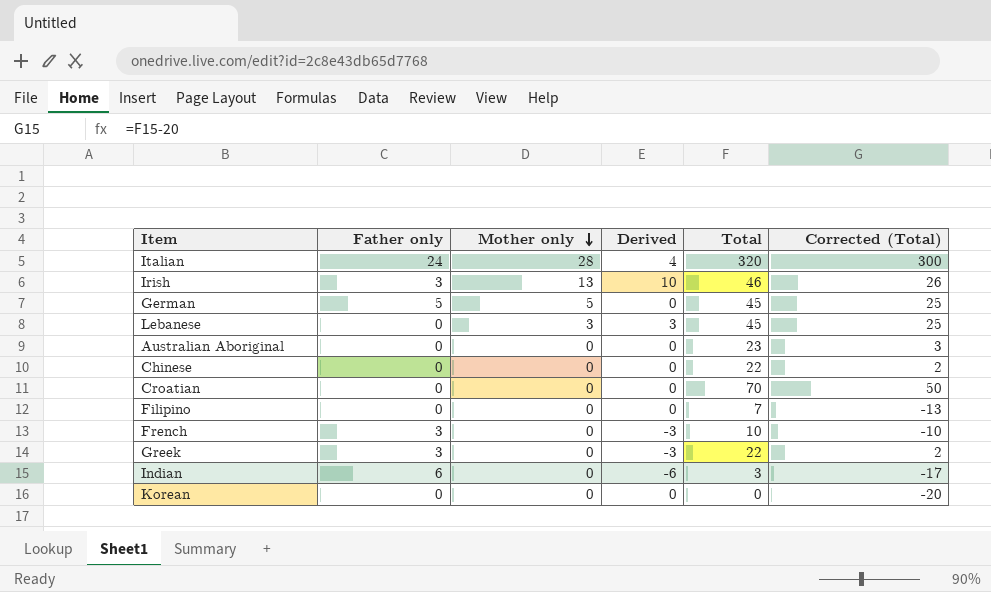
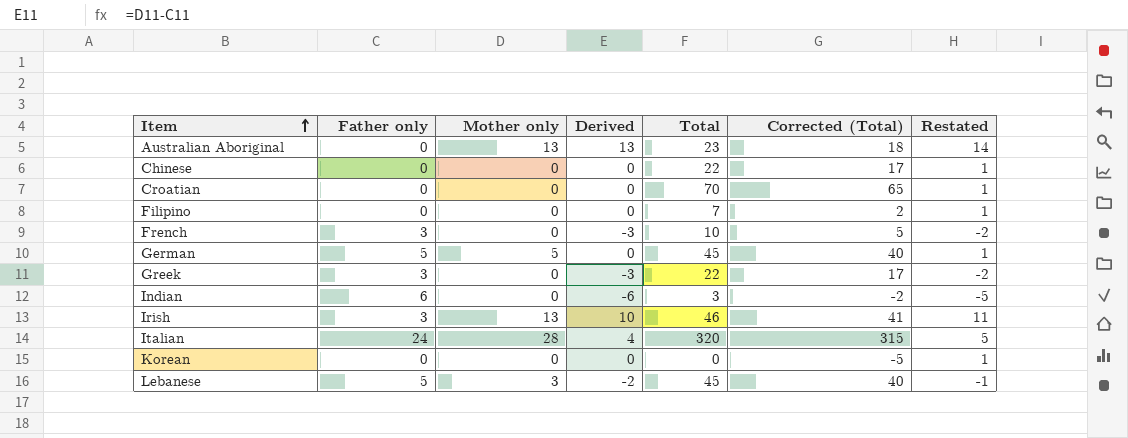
row order: Mother only descending -> Item ascending
column Corrected (Total) | formula: [Total] - 20 -> [Total] - 5
column Restated | formula: none -> [Derived] + 1
Australian Aboriginal | Mother only: 0 -> 13
Australian Aboriginal | Derived: 0 -> 13
Lebanese | Father only: 0 -> 5
Lebanese | Derived: 3 -> -2

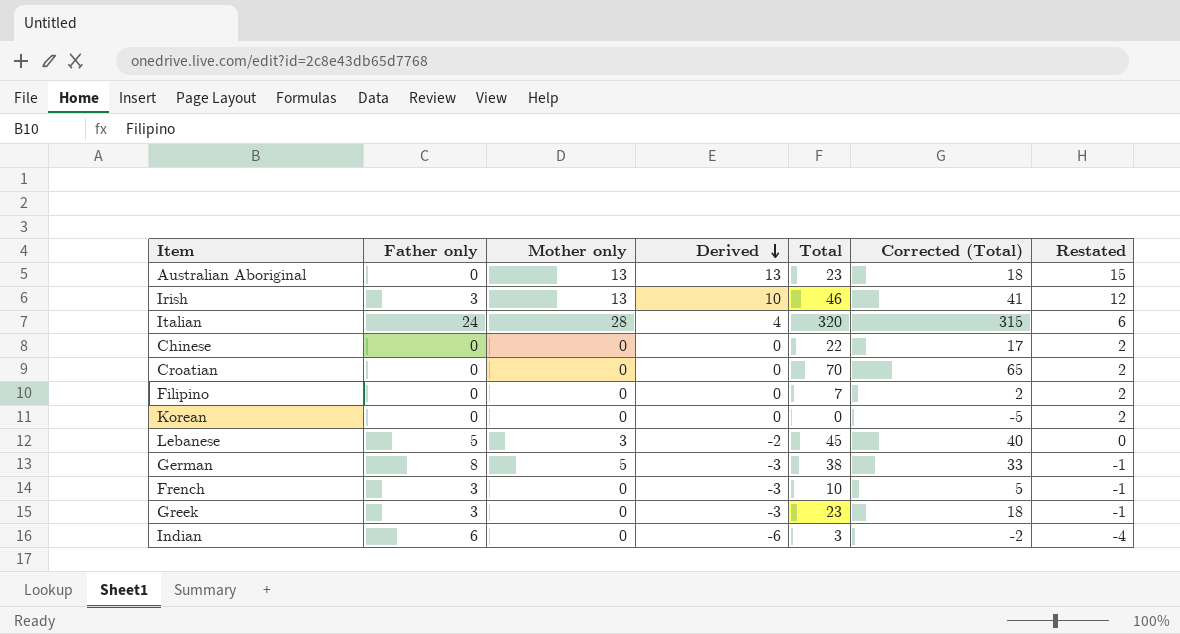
row order: Item ascending -> Derived descending
column Restated | formula: [Derived] + 1 -> [Derived] + 2
German | Father only: 5 -> 8
German | Derived: 0 -> -3
German | Total: 45 -> 38
German | Corrected (Total): 40 -> 33
Greek | Total: 22 -> 23
Greek | Corrected (Total): 17 -> 18

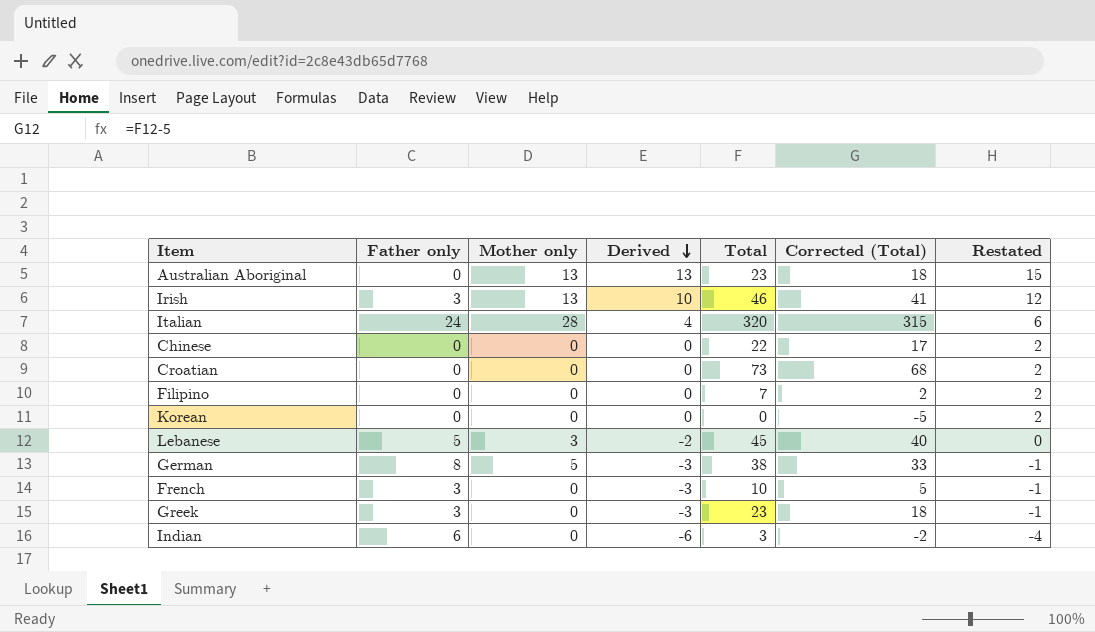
Croatian | Total: 70 -> 73
Croatian | Corrected (Total): 65 -> 68

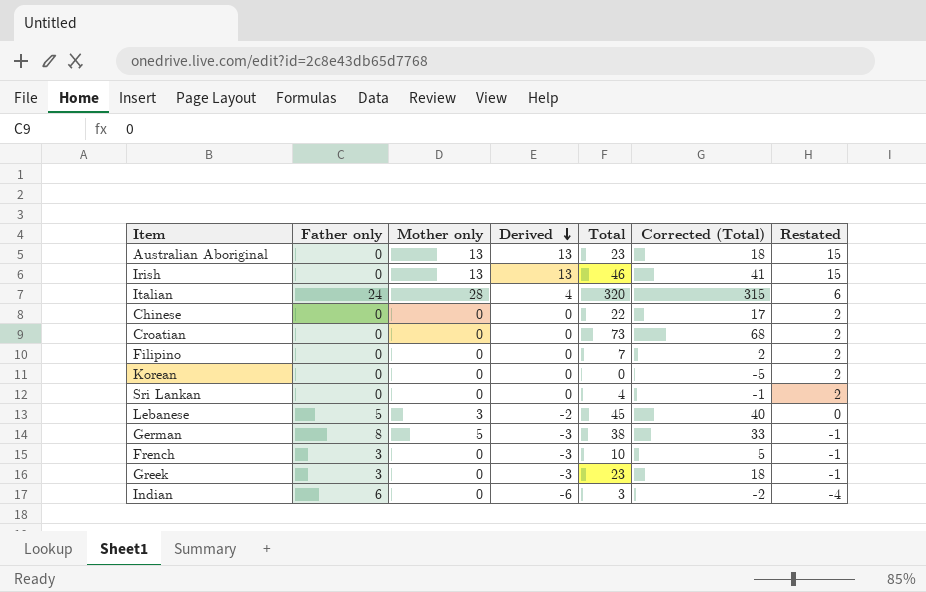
Irish | Father only: 3 -> 0
Irish | Derived: 10 -> 13
Irish | Restated: 12 -> 15
row Sri Lankan: none -> 0 | 0 | 0 | 4 | -1 | 2

